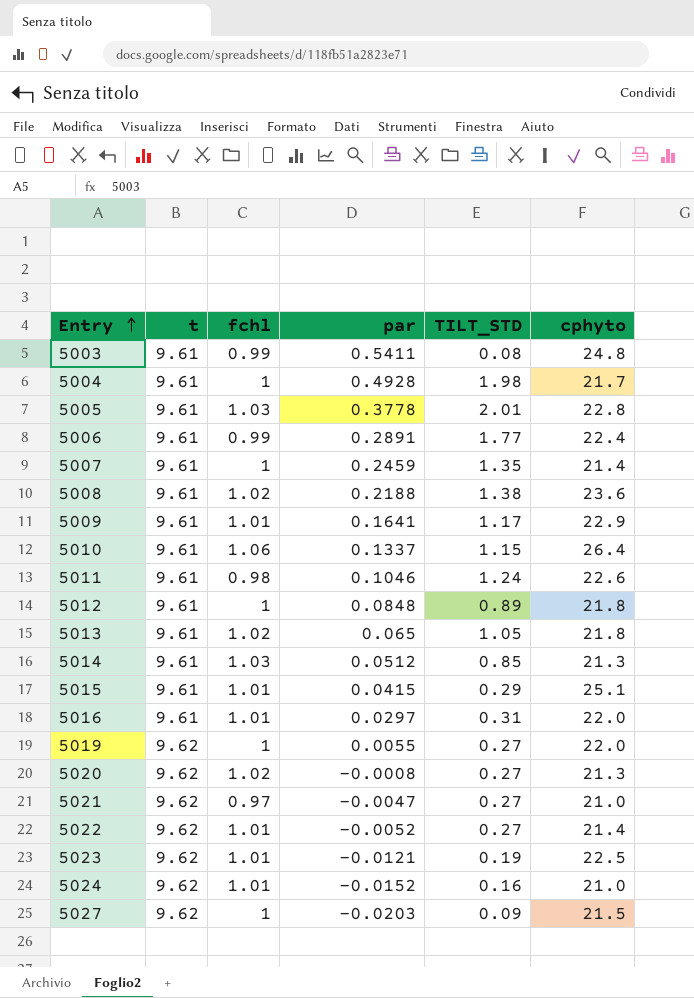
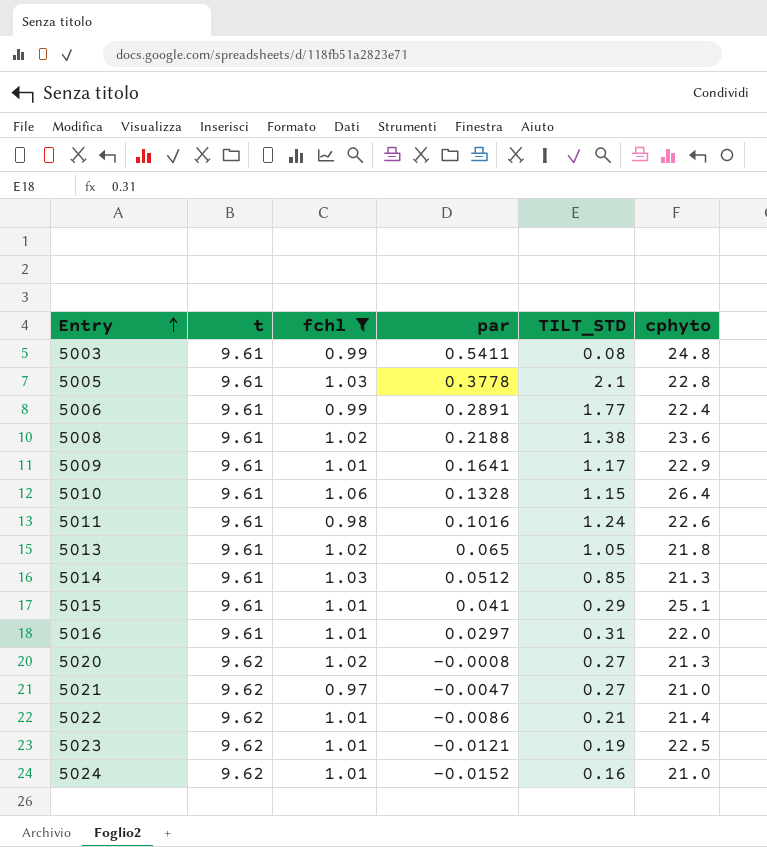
filter: none -> fchl != 1
5005 | TILT_STD: 2.01 -> 2.1
5010 | par: 0.1337 -> 0.1328
5011 | par: 0.1046 -> 0.1016
5015 | par: 0.0415 -> 0.041
5022 | par: -0.0052 -> -0.0086
5022 | TILT_STD: 0.27 -> 0.21

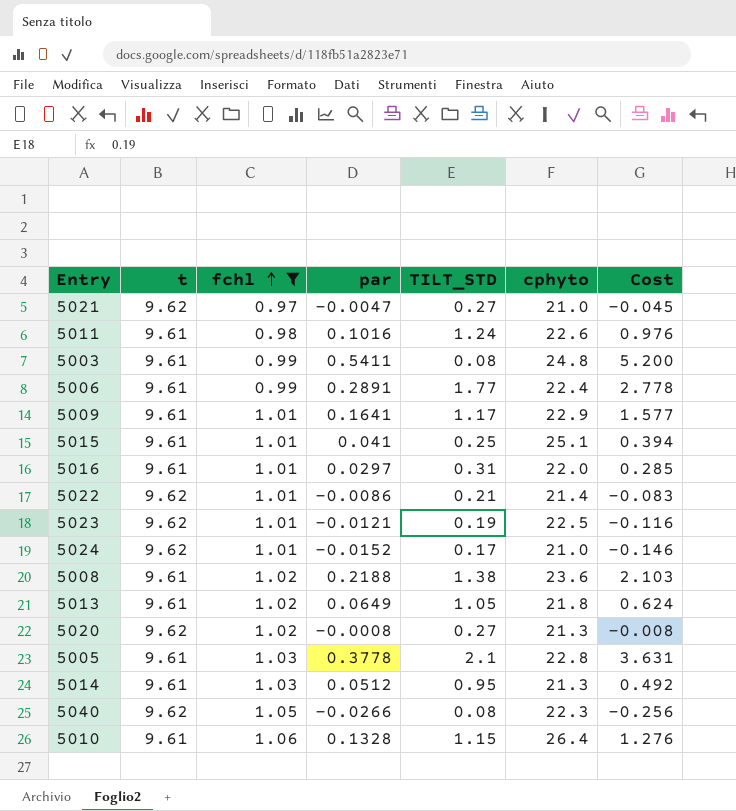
row order: Entry ascending -> fchl ascending
column Cost | formula: none -> [t] * [par]
5015 | TILT_STD: 0.29 -> 0.25
5024 | TILT_STD: 0.16 -> 0.17
5013 | par: 0.065 -> 0.0649
5014 | TILT_STD: 0.85 -> 0.95
row 5040: none -> 9.62 | 1.05 | -0.0266 | 0.08 | 22.3 | -0.256

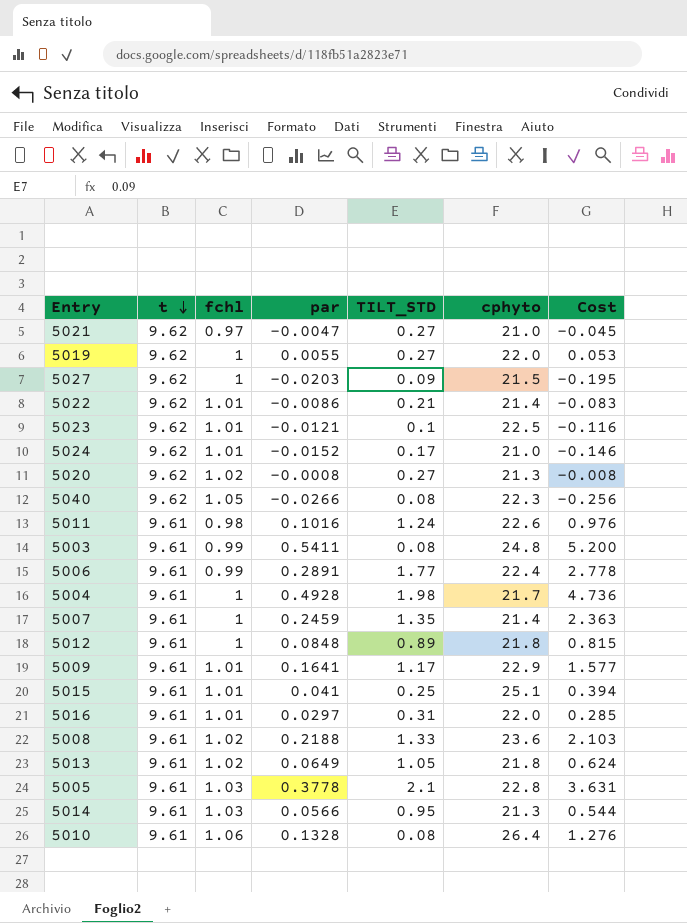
filter: fchl != 1 -> none
row order: fchl ascending -> t descending
5023 | TILT_STD: 0.19 -> 0.1
5008 | TILT_STD: 1.38 -> 1.33
5014 | par: 0.0512 -> 0.0566
5014 | Cost: 0.492 -> 0.544
5010 | TILT_STD: 1.15 -> 0.08

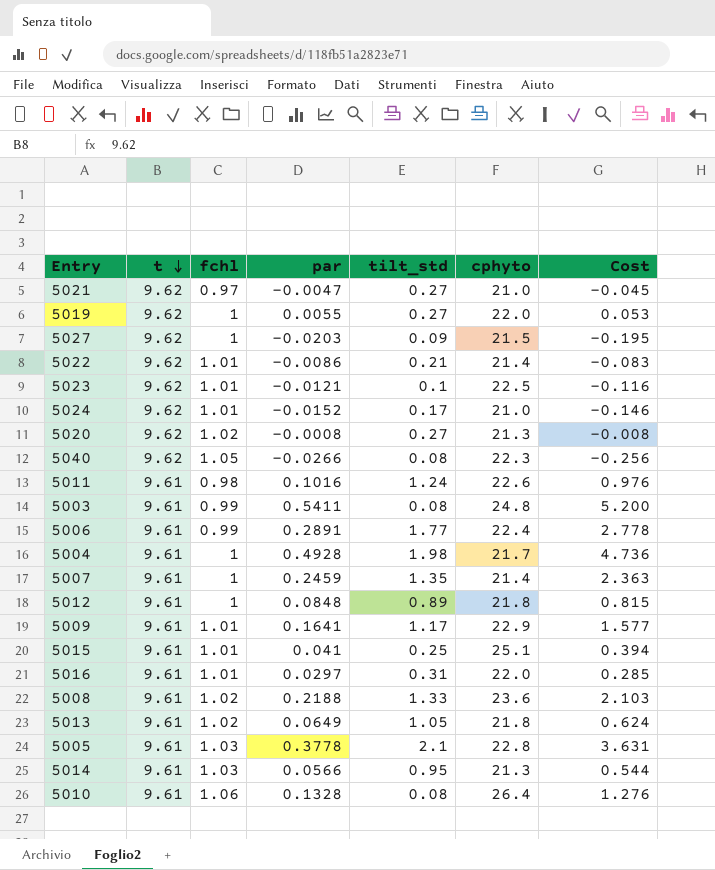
column name: TILT_STD -> tilt_std

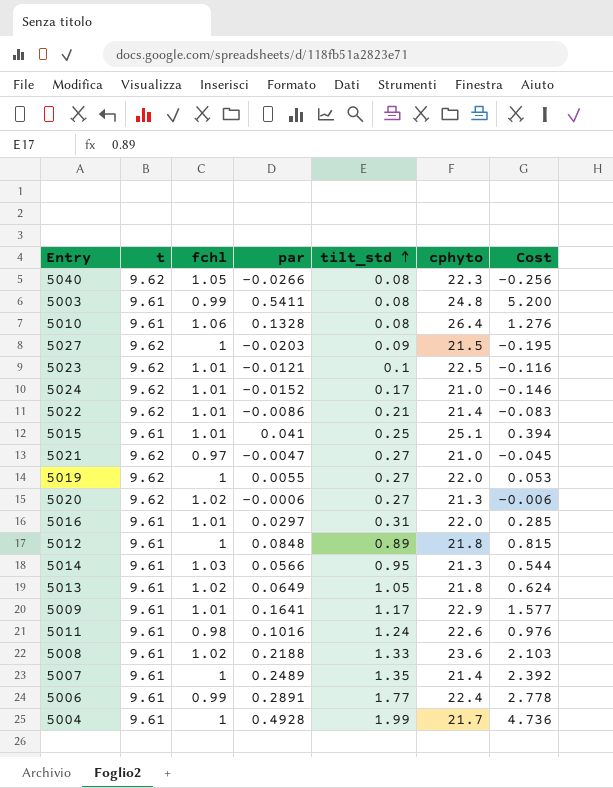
row order: t descending -> tilt_std ascending
row 5005: 9.61 | 1.03 | 0.3778 | 2.1 | 22.8 | 3.631 -> none
5020 | par: -0.0008 -> -0.0006
5020 | Cost: -0.008 -> -0.006
5007 | par: 0.2459 -> 0.2489
5007 | Cost: 2.363 -> 2.392
5004 | tilt_std: 1.98 -> 1.99

